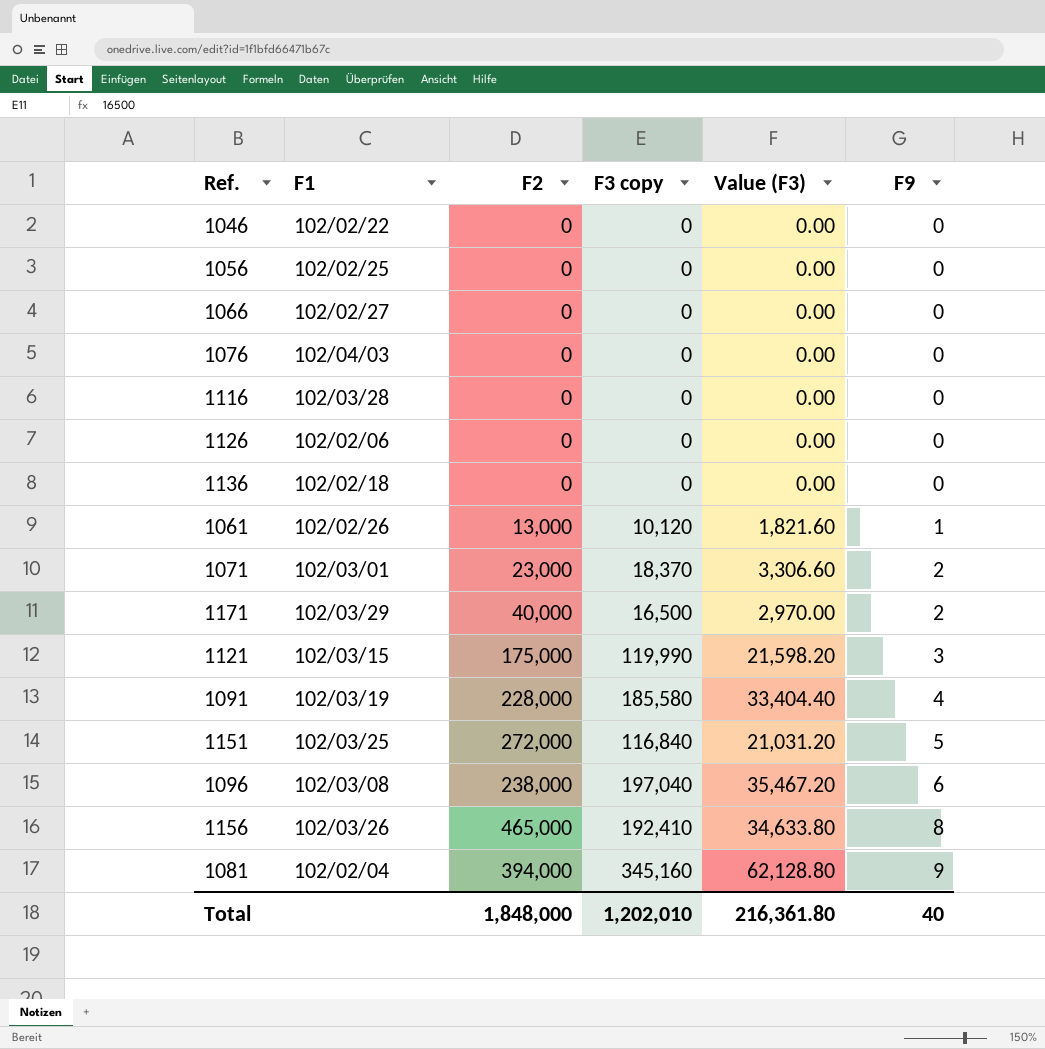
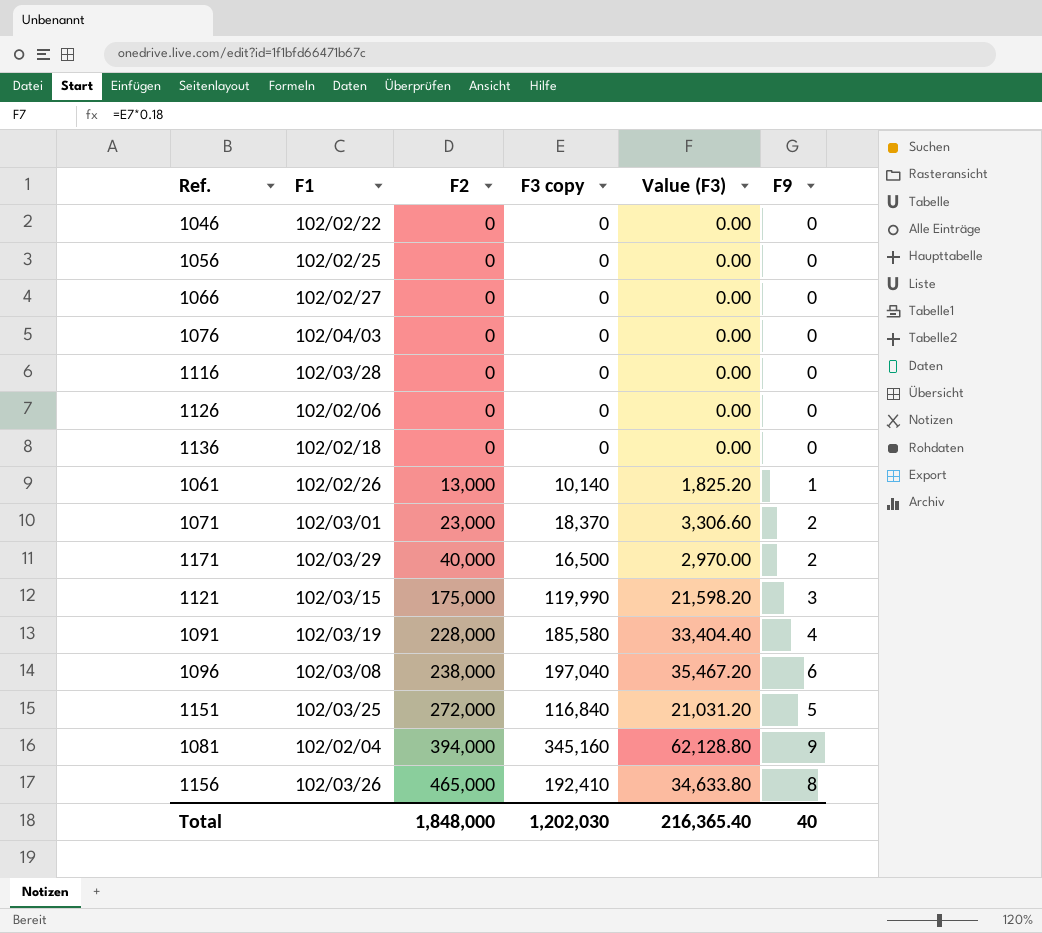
row order: F9 ascending -> F2 ascending
1061 | F3 copy: 10,120 -> 10,140
1061 | Value (F3): 1,821.60 -> 1,825.20
Total | F3 copy: 1,202,010 -> 1,202,030
Total | Value (F3): 216,361.80 -> 216,365.40

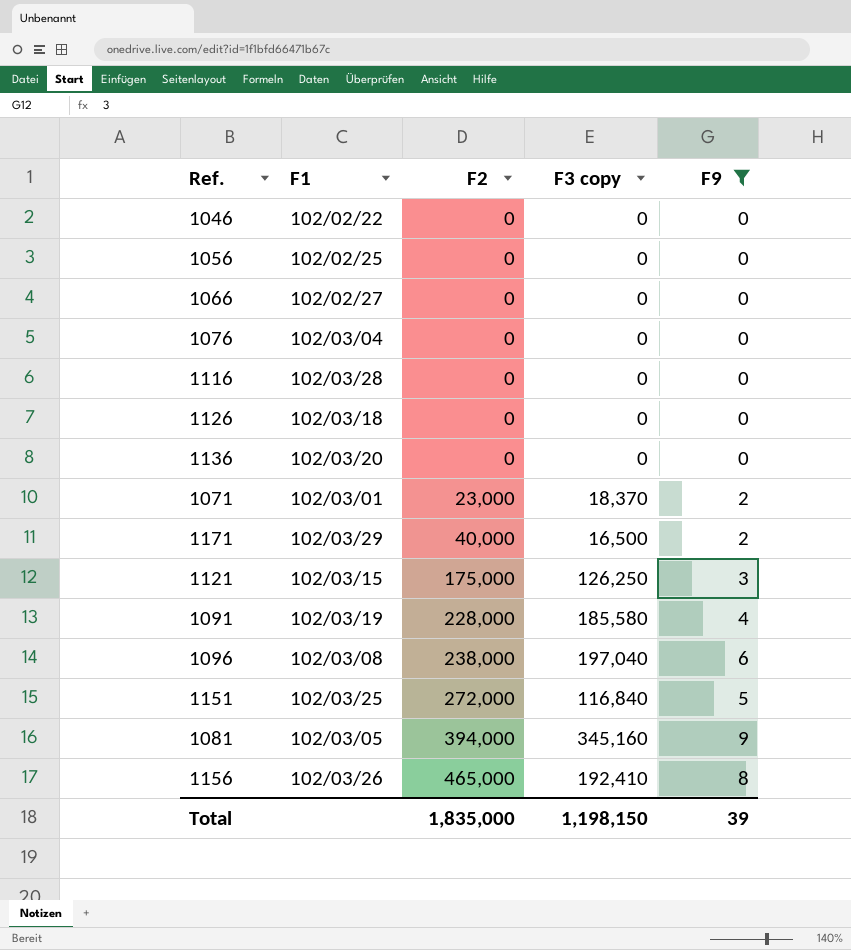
filter: none -> F9 != 1
column Value (F3) | formula: [F3 copy] * 0.18 -> none
1076 | F1: 102/04/03 -> 102/03/04
1126 | F1: 102/02/06 -> 102/03/18
1136 | F1: 102/02/18 -> 102/03/20
1121 | F3 copy: 119,990 -> 126,250
1081 | F1: 102/02/04 -> 102/03/05
Total | F2: 1,848,000 -> 1,835,000
Total | F3 copy: 1,202,030 -> 1,198,150
Total | F9: 40 -> 39

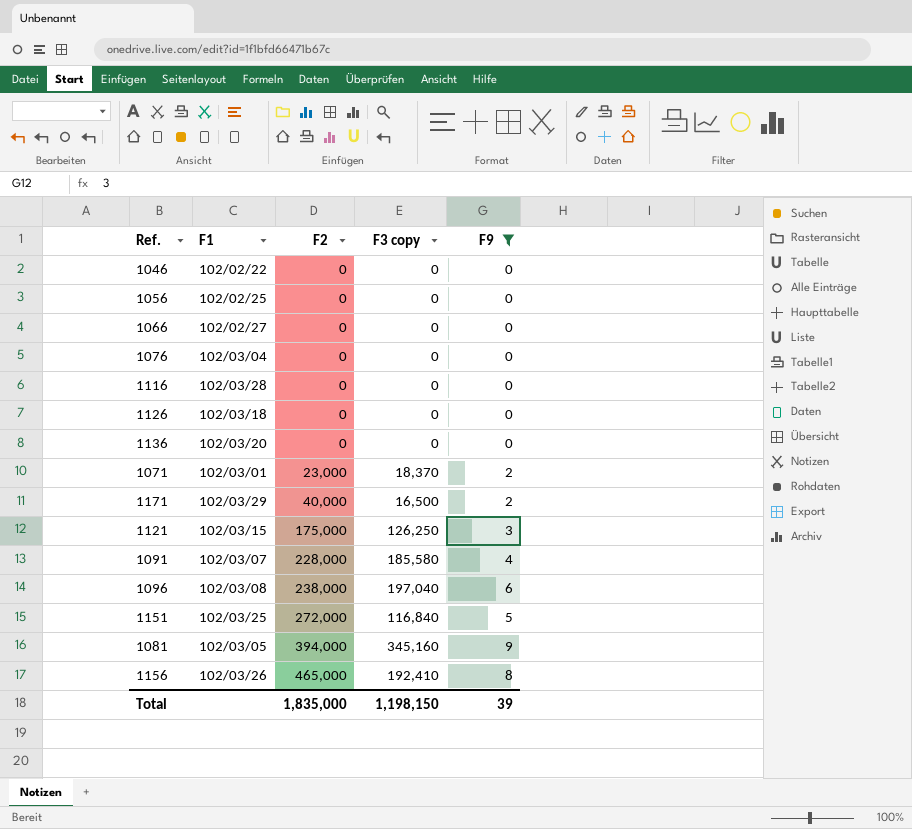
1091 | F1: 102/03/19 -> 102/03/07

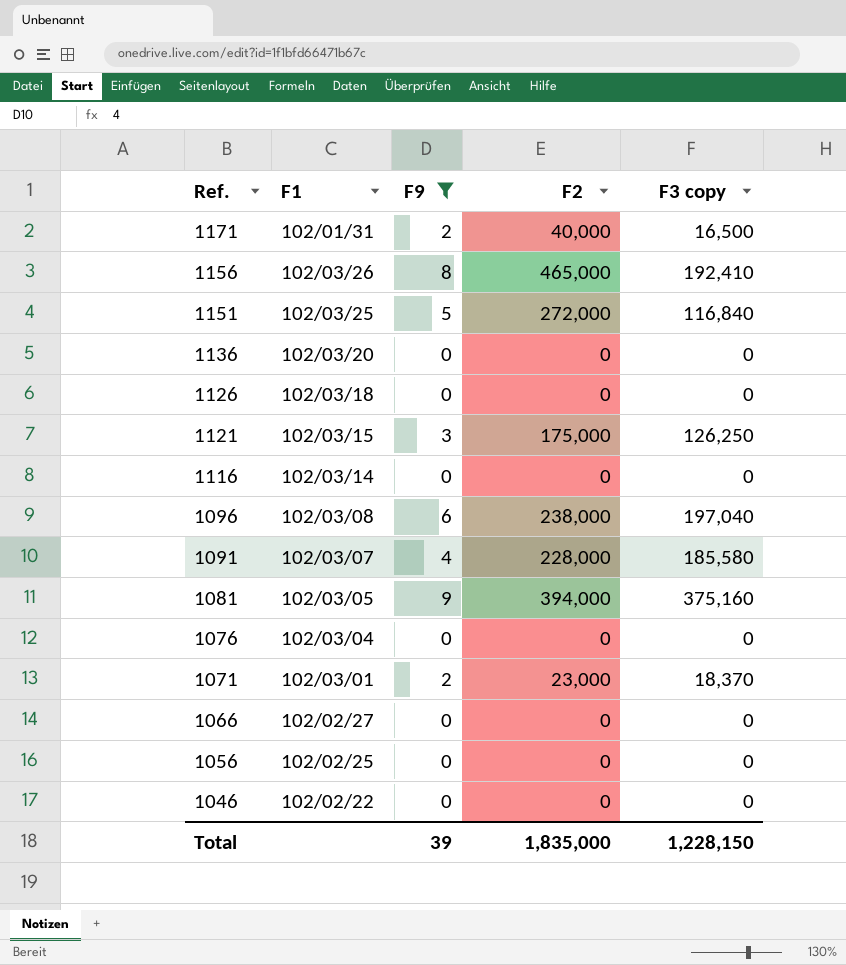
row order: F2 ascending -> Ref. descending
column F9 | position: 5 -> 3
1171 | F1: 102/03/29 -> 102/01/31
1116 | F1: 102/03/28 -> 102/03/14
1081 | F3 copy: 345,160 -> 375,160
Total | F3 copy: 1,198,150 -> 1,228,150

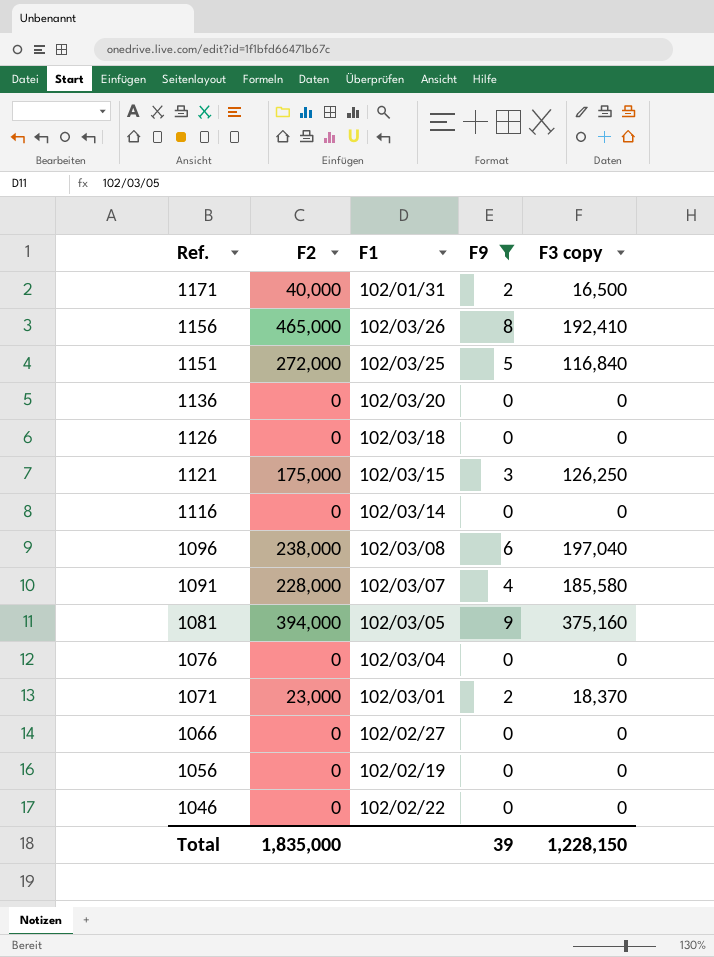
column F2 | position: 4 -> 2
1056 | F1: 102/02/25 -> 102/02/19

